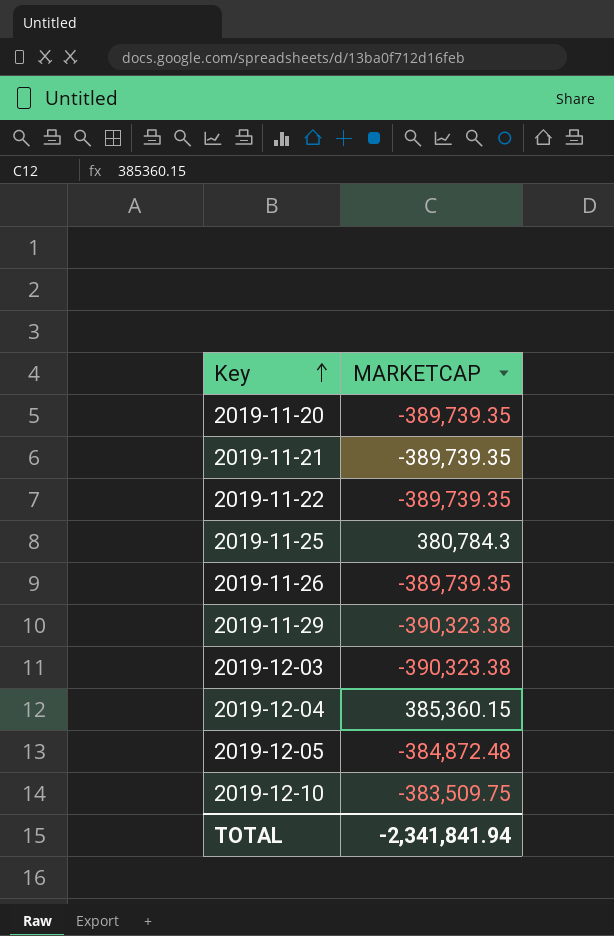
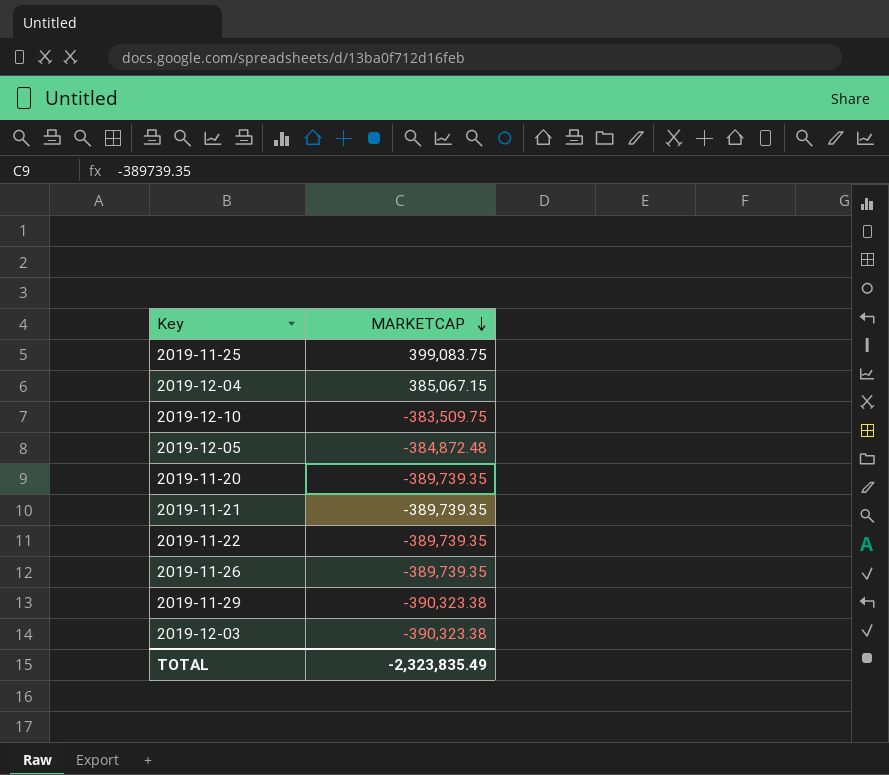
row order: Key ascending -> MARKETCAP descending
2019-11-25 | MARKETCAP: 380,784.3 -> 399,083.75
2019-12-04 | MARKETCAP: 385,360.15 -> 385,067.15
TOTAL | MARKETCAP: -2,341,841.94 -> -2,323,835.49

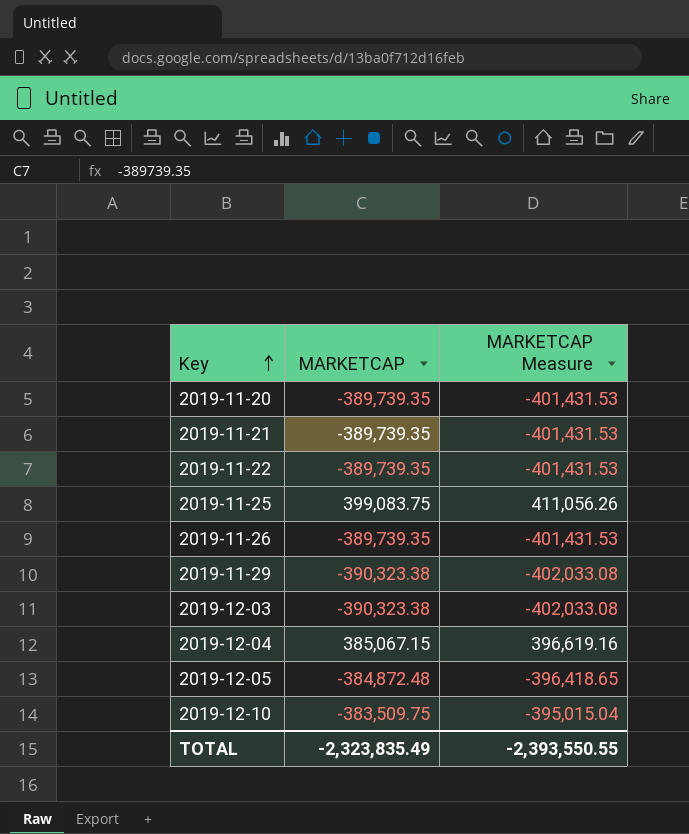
row order: MARKETCAP descending -> Key ascending
column MARKETCAP Measure | formula: none -> [MARKETCAP] * 1.03

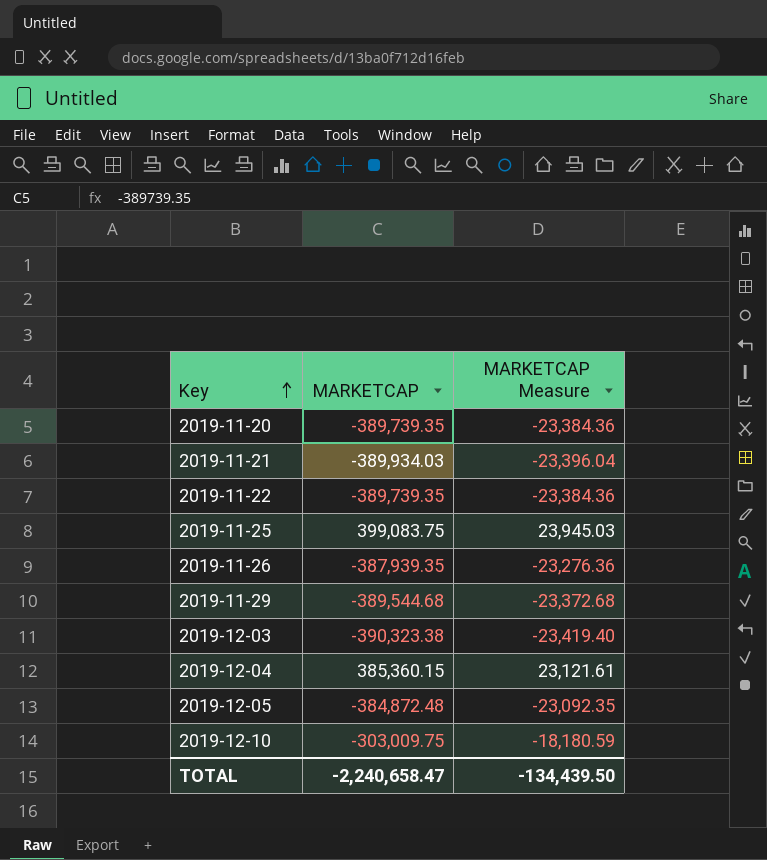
column MARKETCAP Measure | formula: [MARKETCAP] * 1.03 -> [MARKETCAP] * 0.06
2019-11-21 | MARKETCAP: -389,739.35 -> -389,934.03
2019-11-26 | MARKETCAP: -389,739.35 -> -387,939.35
2019-11-29 | MARKETCAP: -390,323.38 -> -389,544.68
2019-12-04 | MARKETCAP: 385,067.15 -> 385,360.15
2019-12-10 | MARKETCAP: -383,509.75 -> -303,009.75
TOTAL | MARKETCAP: -2,323,835.49 -> -2,240,658.47
TOTAL | MARKETCAP Measure: -2,393,550.55 -> -134,439.50

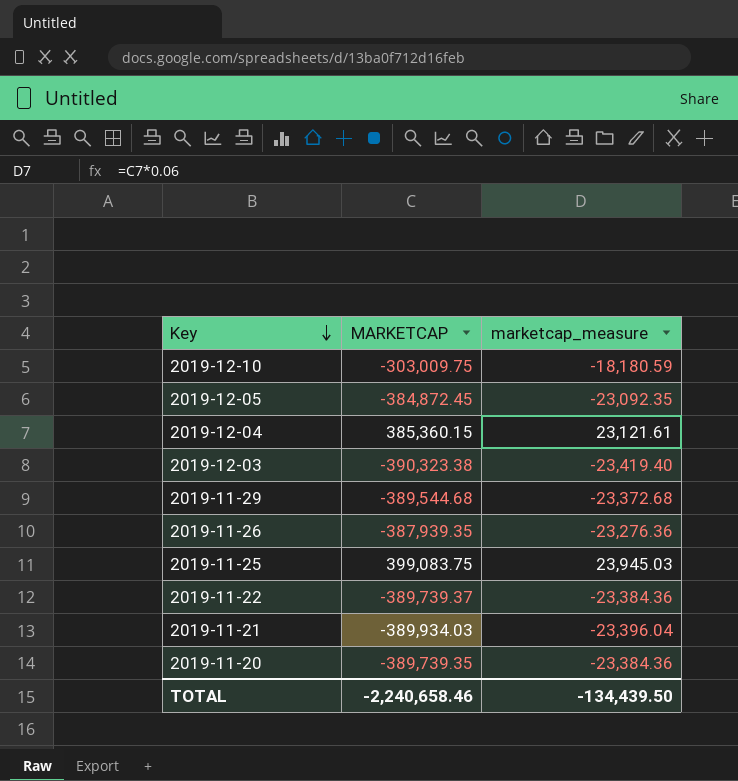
row order: Key ascending -> Key descending
column name: MARKETCAP Measure -> marketcap_measure
2019-12-05 | MARKETCAP: -384,872.48 -> -384,872.45
2019-11-22 | MARKETCAP: -389,739.35 -> -389,739.37
TOTAL | MARKETCAP: -2,240,658.47 -> -2,240,658.46

